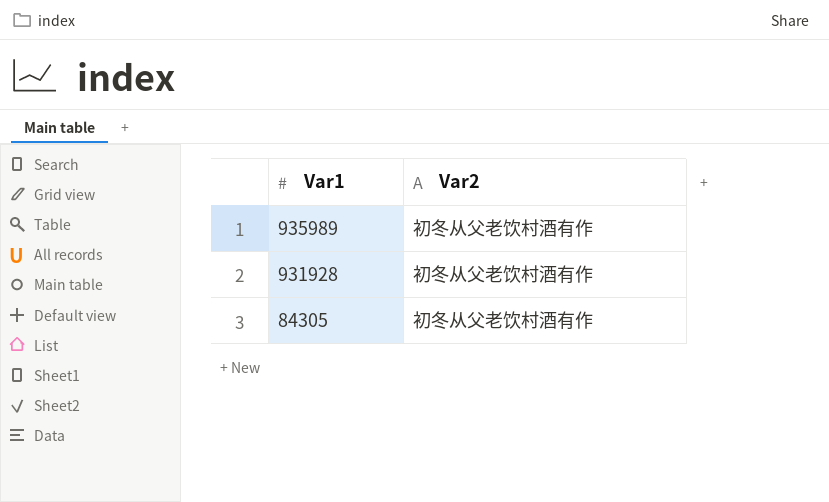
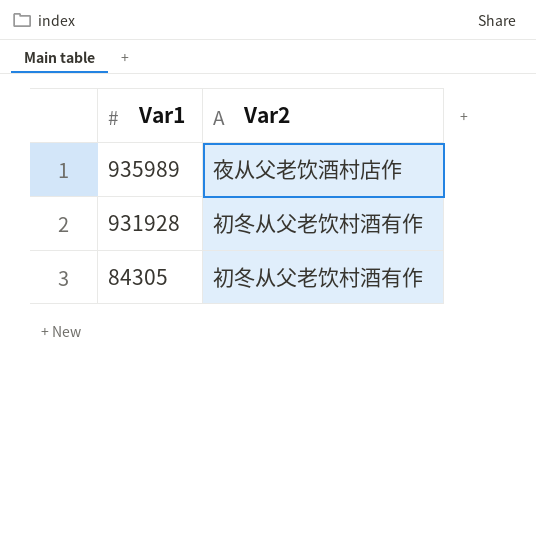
935989 | Var2: 初冬从父老饮村酒有作 -> 夜从父老饮酒村店作

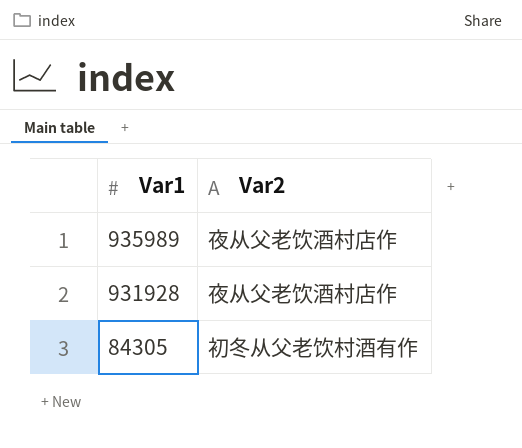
931928 | Var2: 初冬从父老饮村酒有作 -> 夜从父老饮酒村店作

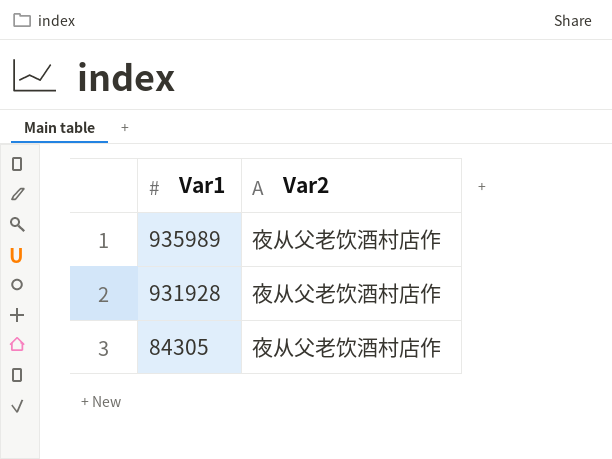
84305 | Var2: 初冬从父老饮村酒有作 -> 夜从父老饮酒村店作

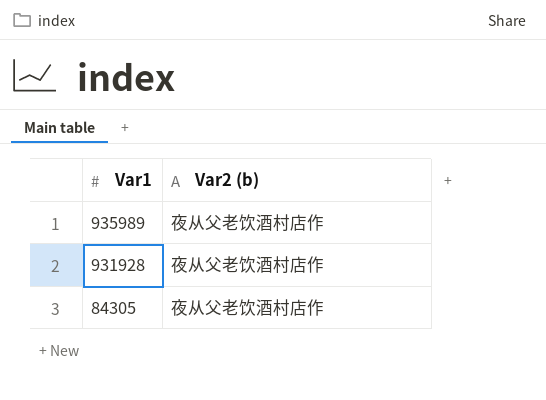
column name: Var2 -> Var2 (b)

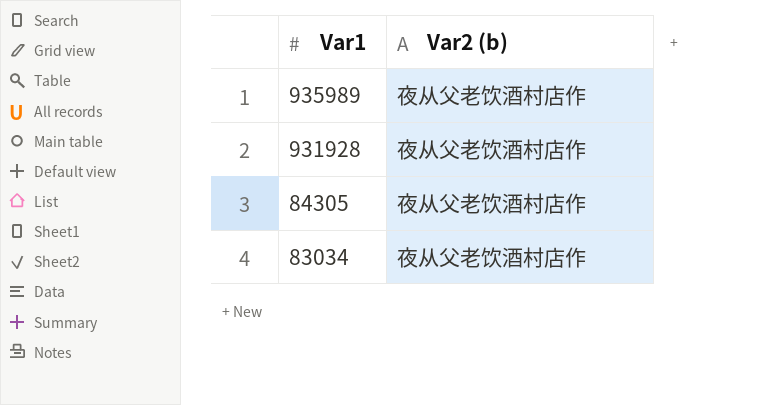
row 83034: none -> 夜从父老饮酒村店作

